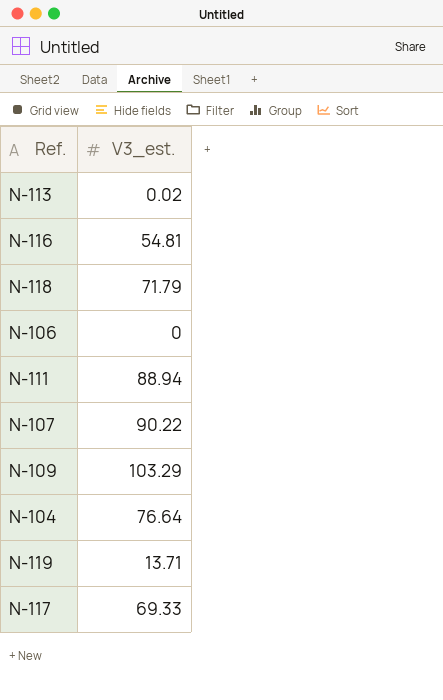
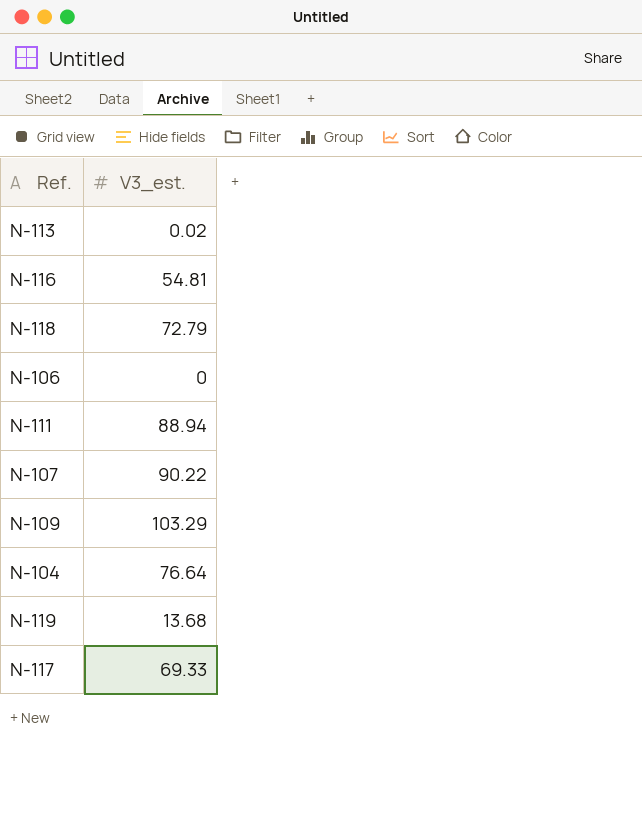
N-118 | V3_est.: 71.79 -> 72.79
N-119 | V3_est.: 13.71 -> 13.68

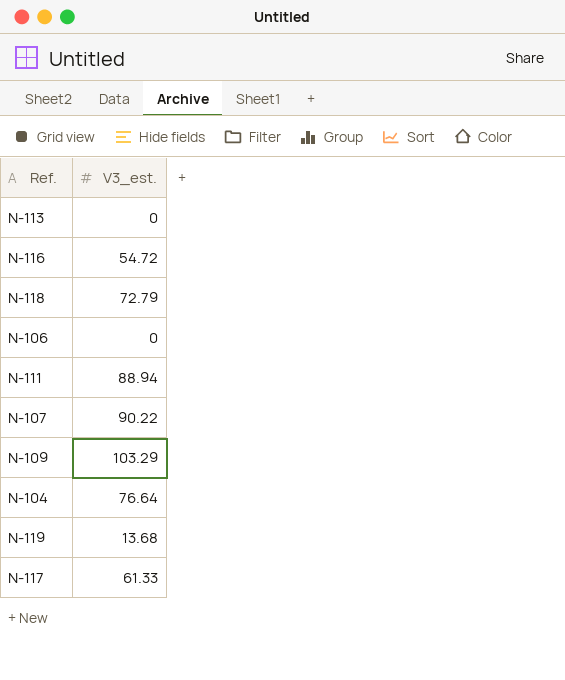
N-113 | V3_est.: 0.02 -> 0
N-116 | V3_est.: 54.81 -> 54.72
N-117 | V3_est.: 69.33 -> 61.33

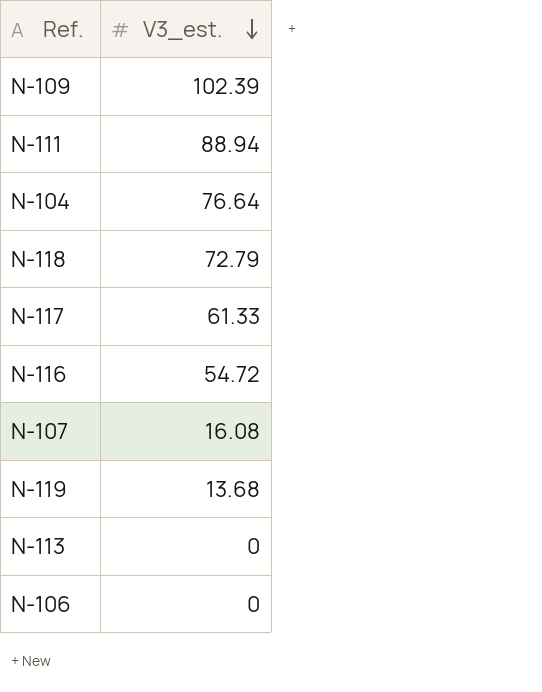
row order: none -> V3_est. descending
N-109 | V3_est.: 103.29 -> 102.39
N-107 | V3_est.: 90.22 -> 16.08

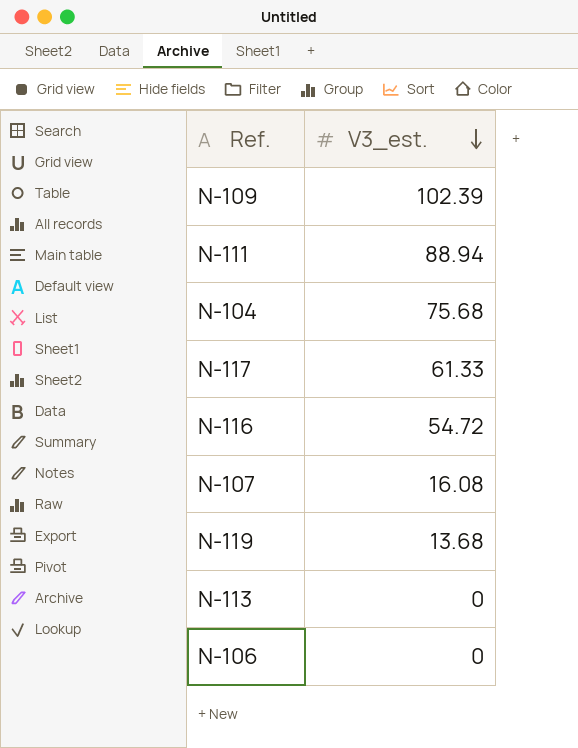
row N-118: 72.79 -> none
N-104 | V3_est.: 76.64 -> 75.68

